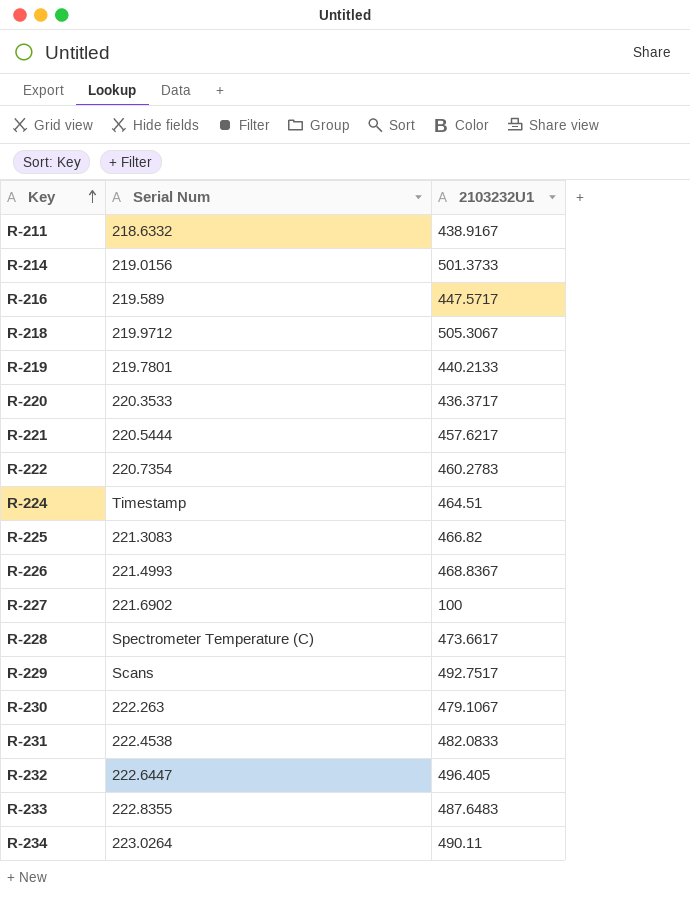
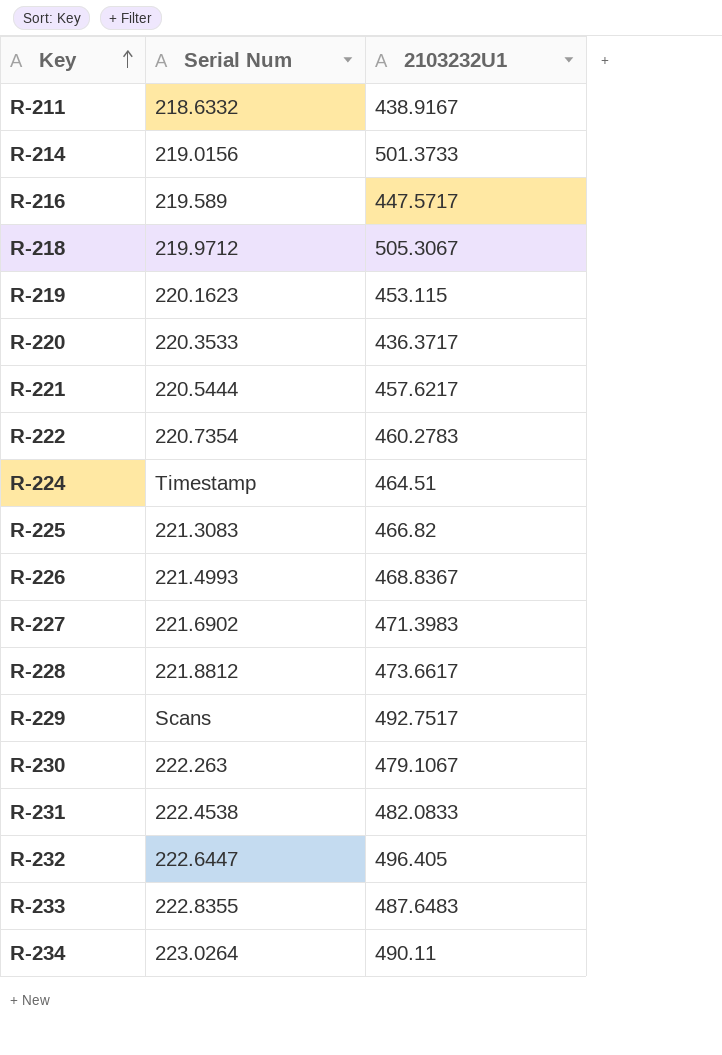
R-219 | Serial Num: 219.7801 -> 220.1623
R-219 | 2103232U1: 440.2133 -> 453.115
R-227 | 2103232U1: 100 -> 471.3983
R-228 | Serial Num: Spectrometer Temperature (C) -> 221.8812

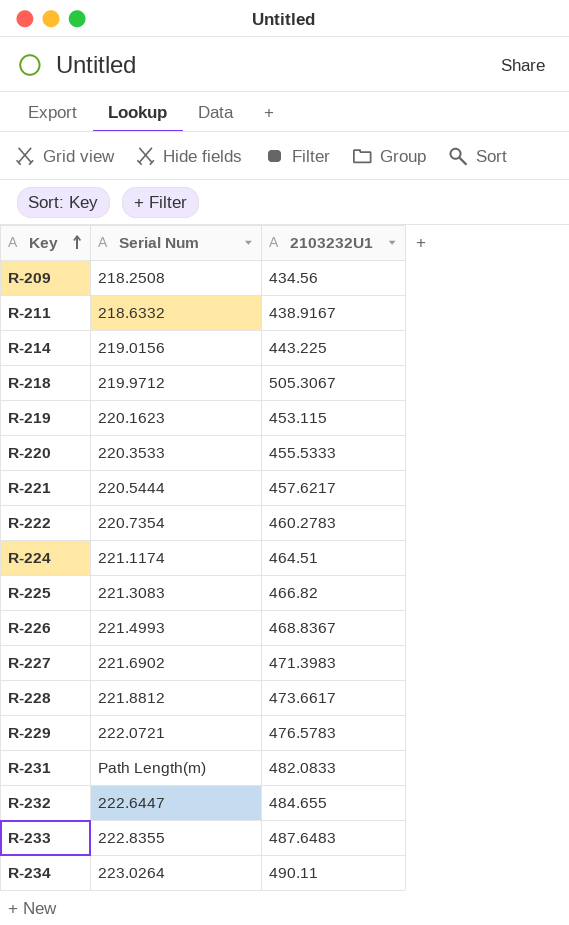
row R-216: 219.589 | 447.5717 -> none
row R-230: 222.263 | 479.1067 -> none
row R-209: none -> 218.2508 | 434.56
R-214 | 2103232U1: 501.3733 -> 443.225
R-220 | 2103232U1: 436.3717 -> 455.5333
R-224 | Serial Num: Timestamp -> 221.1174
R-229 | Serial Num: Scans -> 222.0721
R-229 | 2103232U1: 492.7517 -> 476.5783
R-231 | Serial Num: 222.4538 -> Path Length(m)
R-232 | 2103232U1: 496.405 -> 484.655

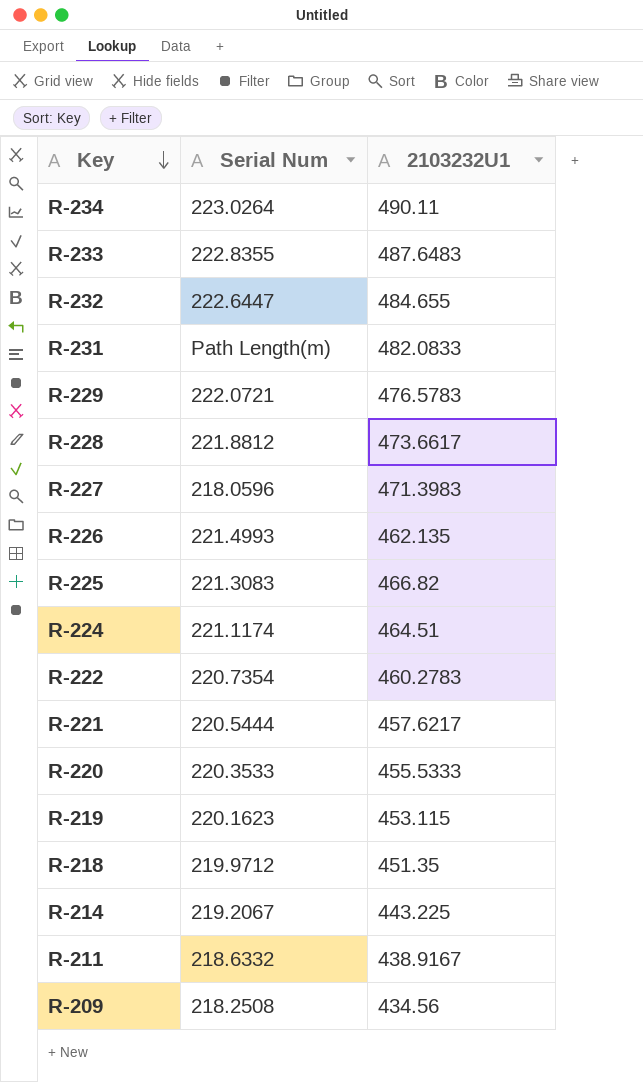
row order: Key ascending -> Key descending
R-227 | Serial Num: 221.6902 -> 218.0596
R-226 | 2103232U1: 468.8367 -> 462.135
R-218 | 2103232U1: 505.3067 -> 451.35
R-214 | Serial Num: 219.0156 -> 219.2067

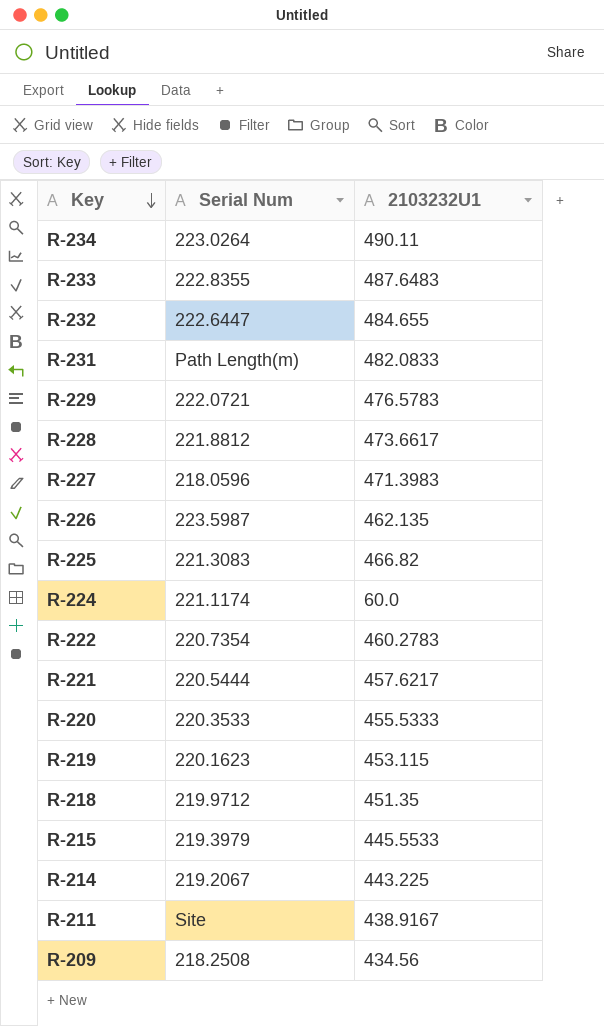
R-226 | Serial Num: 221.4993 -> 223.5987
R-224 | 2103232U1: 464.51 -> 60.0
row R-215: none -> 219.3979 | 445.5533
R-211 | Serial Num: 218.6332 -> Site

